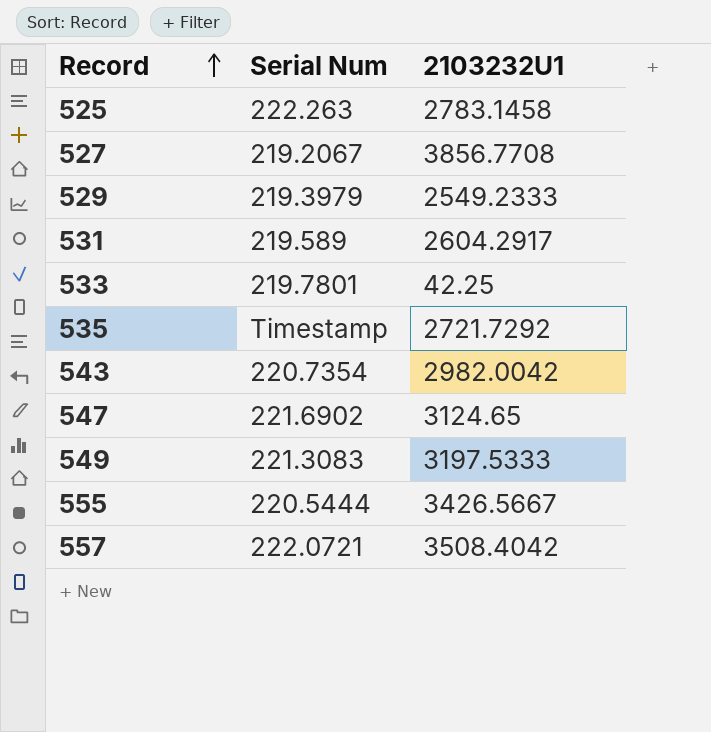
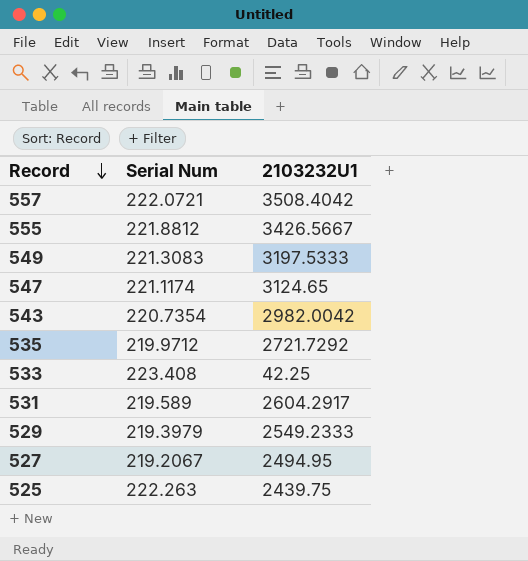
row order: Record ascending -> Record descending
555 | Serial Num: 220.5444 -> 221.8812
547 | Serial Num: 221.6902 -> 221.1174
535 | Serial Num: Timestamp -> 219.9712
533 | Serial Num: 219.7801 -> 223.408
527 | 2103232U1: 3856.7708 -> 2494.95
525 | 2103232U1: 2783.1458 -> 2439.75

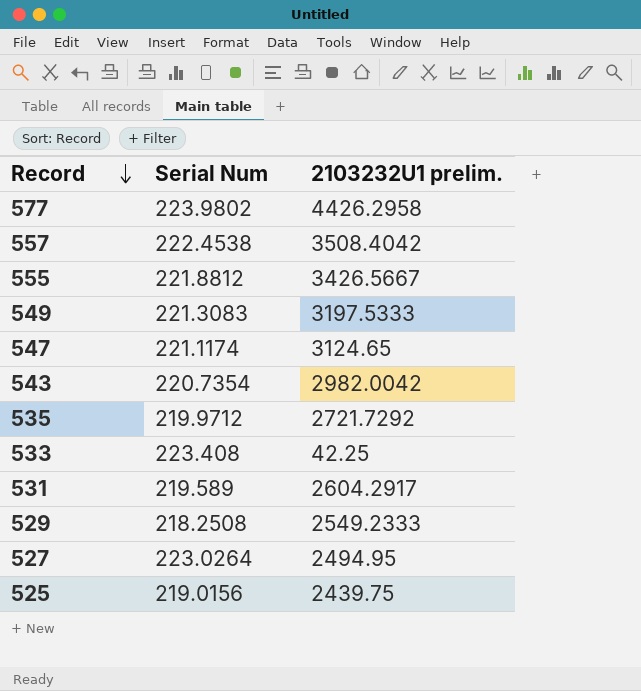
column name: 2103232U1 -> 2103232U1 prelim.
row 577: none -> 223.9802 | 4426.2958
557 | Serial Num: 222.0721 -> 222.4538
529 | Serial Num: 219.3979 -> 218.2508
527 | Serial Num: 219.2067 -> 223.0264
525 | Serial Num: 222.263 -> 219.0156

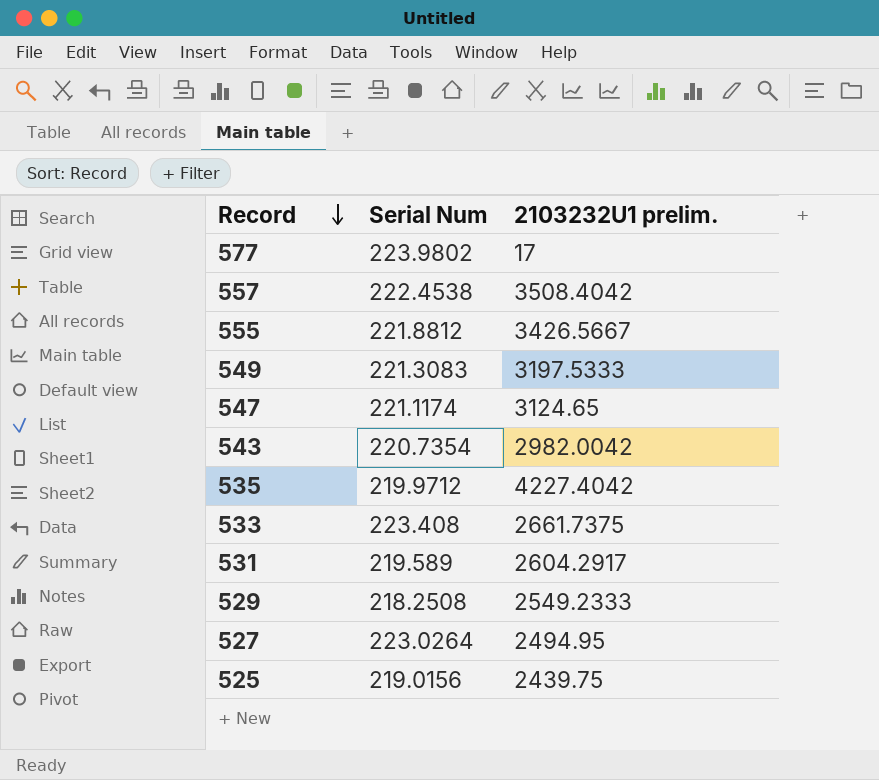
577 | 2103232U1 prelim.: 4426.2958 -> 17
535 | 2103232U1 prelim.: 2721.7292 -> 4227.4042
533 | 2103232U1 prelim.: 42.25 -> 2661.7375

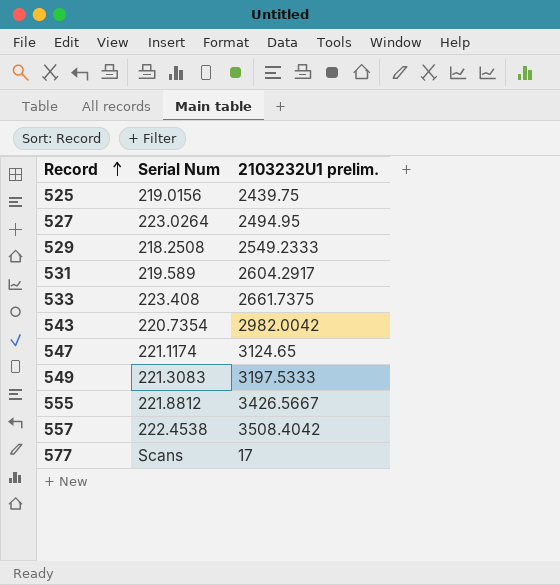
row order: Record descending -> Record ascending
row 535: 219.9712 | 4227.4042 -> none
577 | Serial Num: 223.9802 -> Scans

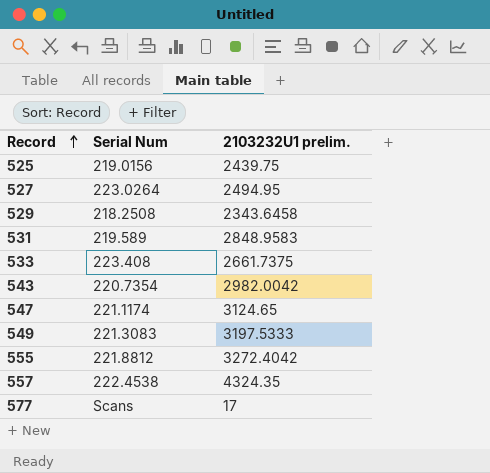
529 | 2103232U1 prelim.: 2549.2333 -> 2343.6458
531 | 2103232U1 prelim.: 2604.2917 -> 2848.9583
555 | 2103232U1 prelim.: 3426.5667 -> 3272.4042
557 | 2103232U1 prelim.: 3508.4042 -> 4324.35

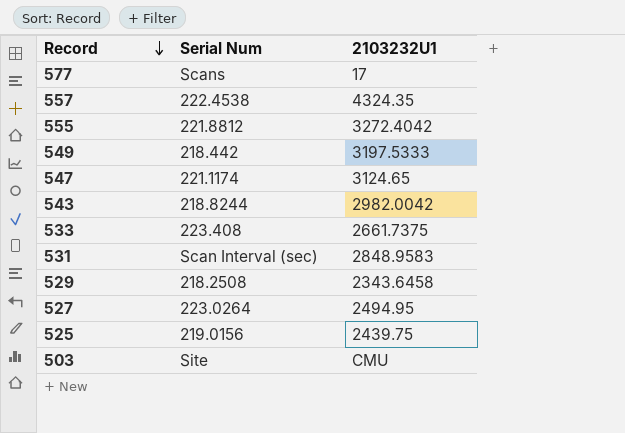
row order: Record ascending -> Record descending
column name: 2103232U1 prelim. -> 2103232U1
549 | Serial Num: 221.3083 -> 218.442
543 | Serial Num: 220.7354 -> 218.8244
531 | Serial Num: 219.589 -> Scan Interval (sec)
row 503: none -> Site | CMU

